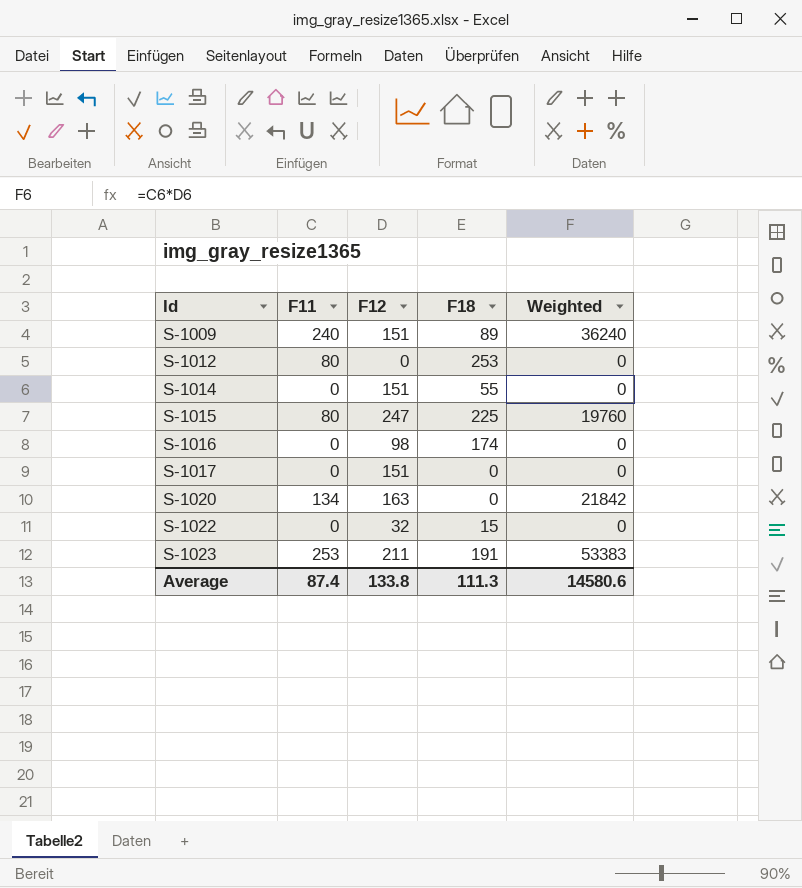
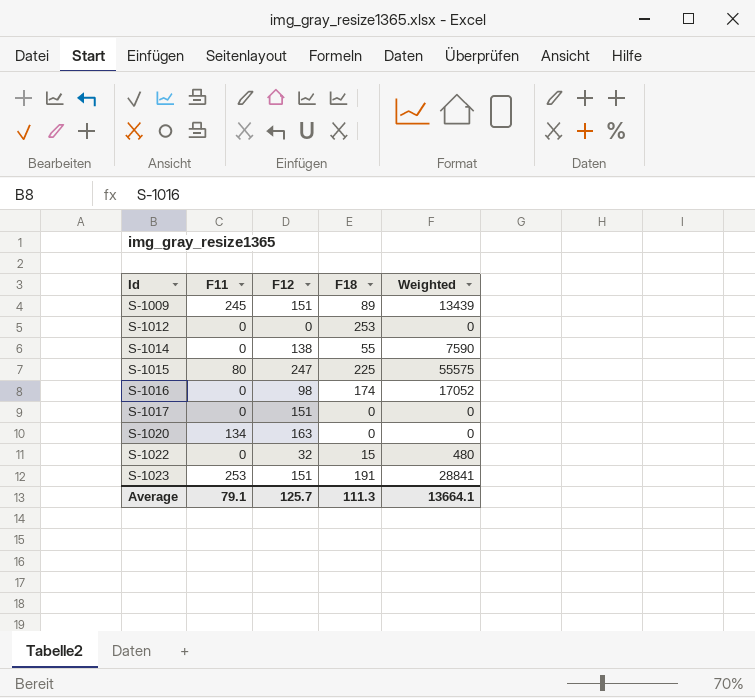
column Weighted | formula: [F11] * [F12] -> [F12] * [F18]
S-1009 | F11: 240 -> 245
S-1012 | F11: 80 -> 0
S-1014 | F12: 151 -> 138
S-1023 | F12: 211 -> 151
Average | F11: 87.4 -> 79.1
Average | F12: 133.8 -> 125.7
Average | Weighted: 14580.6 -> 13664.1

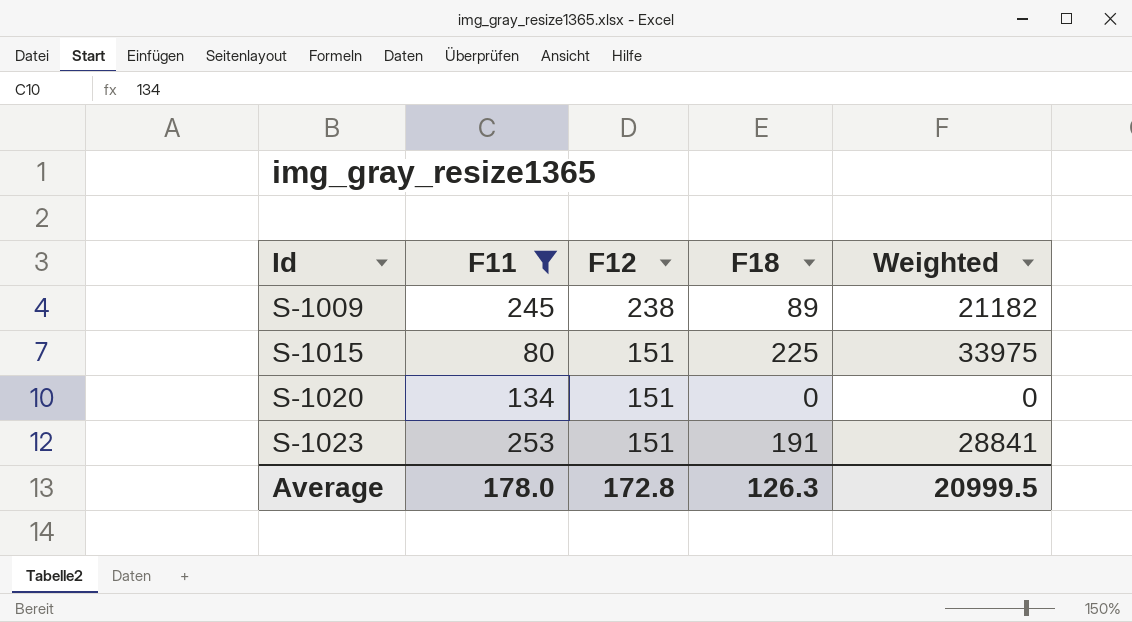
filter: none -> F11 != 0
S-1009 | F12: 151 -> 238
S-1009 | Weighted: 13439 -> 21182
S-1015 | F12: 247 -> 151
S-1015 | Weighted: 55575 -> 33975
S-1020 | F12: 163 -> 151
Average | F11: 79.1 -> 178.0
Average | F12: 125.7 -> 172.8
Average | F18: 111.3 -> 126.3
Average | Weighted: 13664.1 -> 20999.5

